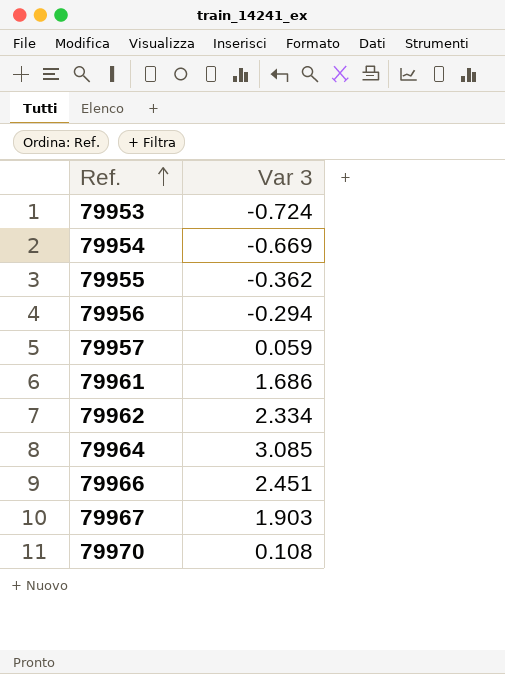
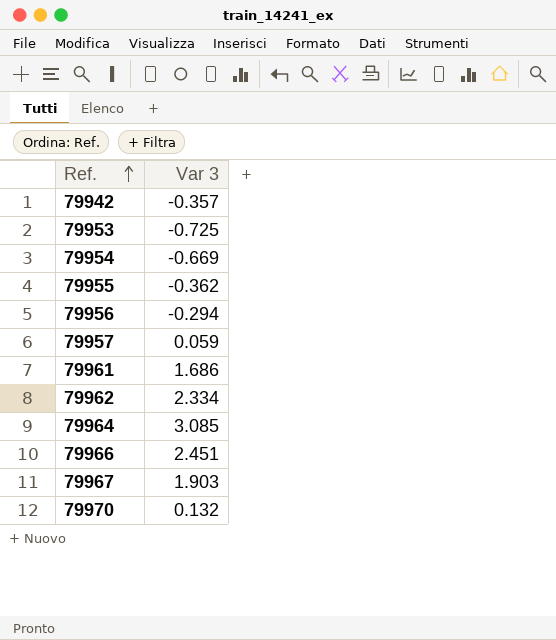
row 79942: none -> -0.357
79953 | Var 3: -0.724 -> -0.725
79970 | Var 3: 0.108 -> 0.132

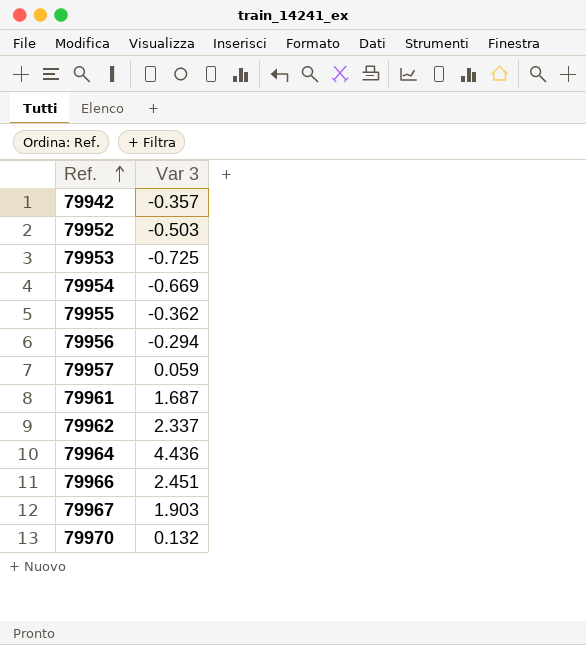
row 79952: none -> -0.503
79961 | Var 3: 1.686 -> 1.687
79962 | Var 3: 2.334 -> 2.337
79964 | Var 3: 3.085 -> 4.436

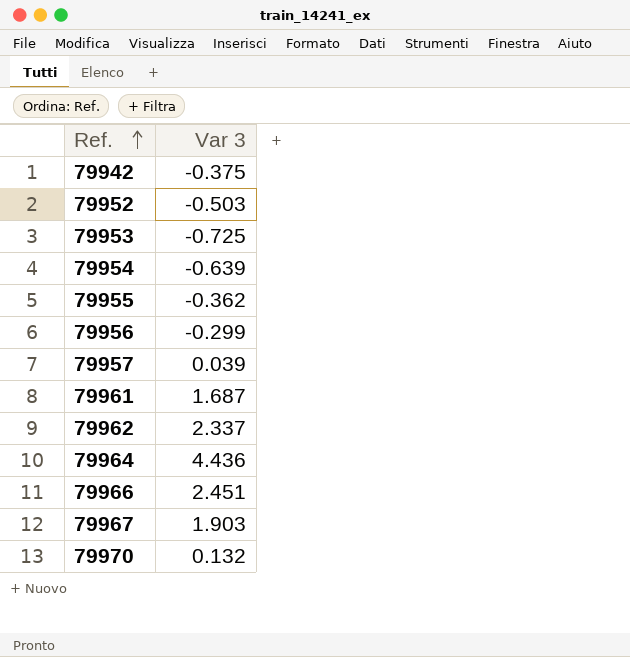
79942 | Var 3: -0.357 -> -0.375
79954 | Var 3: -0.669 -> -0.639
79956 | Var 3: -0.294 -> -0.299
79957 | Var 3: 0.059 -> 0.039

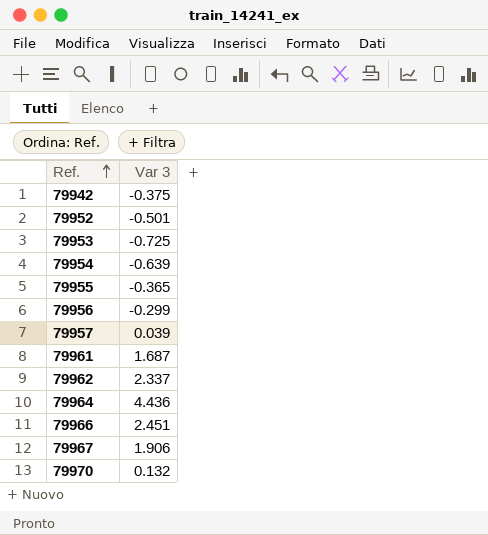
79952 | Var 3: -0.503 -> -0.501
79955 | Var 3: -0.362 -> -0.365
79967 | Var 3: 1.903 -> 1.906

